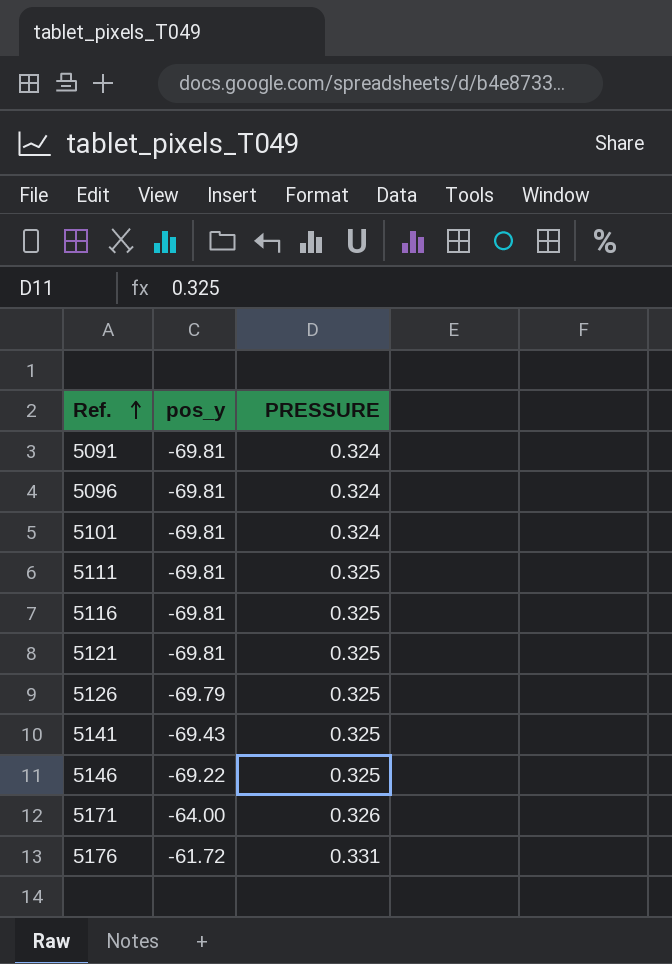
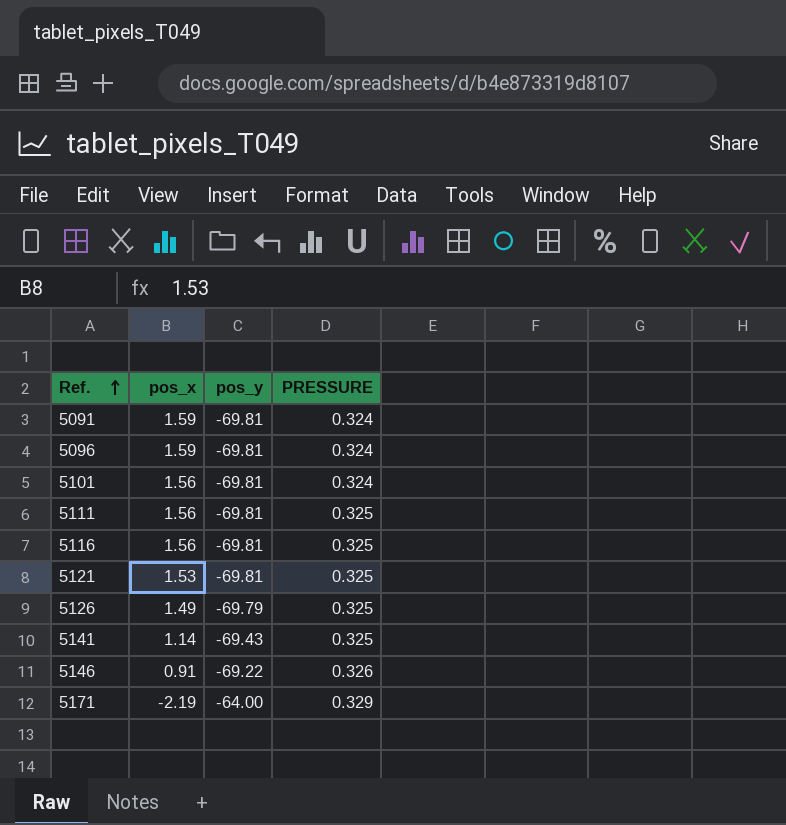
column pos_x | position: none -> 2
row 5176: -61.72 | 0.331 -> none
5146 | PRESSURE: 0.325 -> 0.326
5171 | PRESSURE: 0.326 -> 0.329

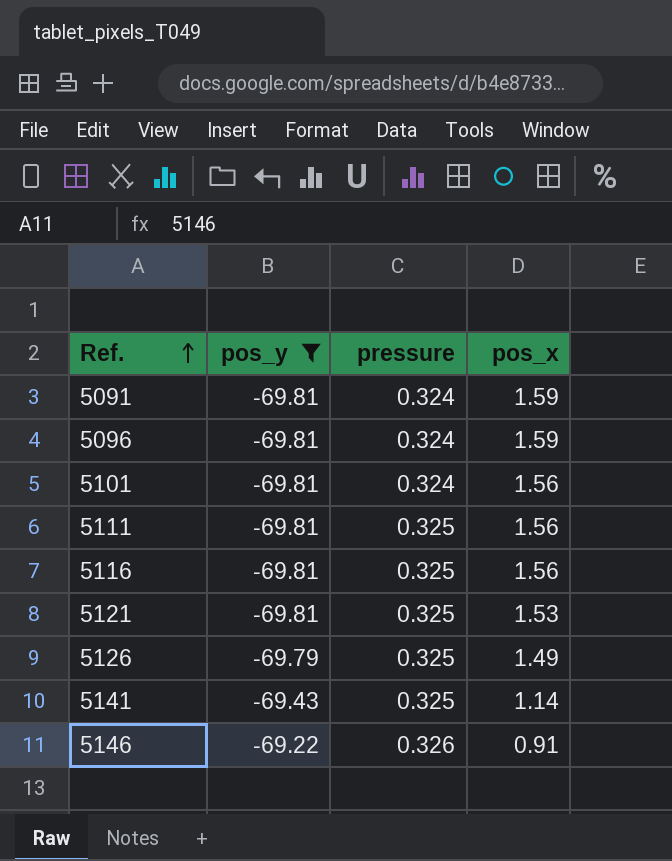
filter: none -> pos_y != -64.00
column name: PRESSURE -> pressure
column pos_x | position: 2 -> 4

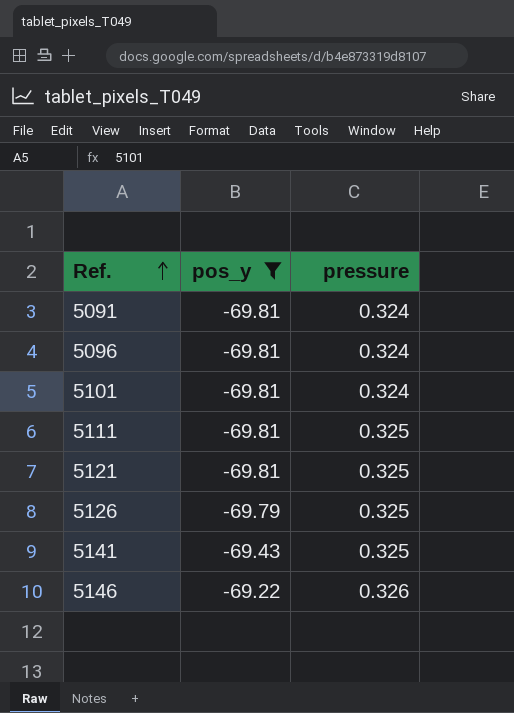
column pos_x | position: 4 -> none
row 5116: -69.81 | 0.325 | 1.56 -> none

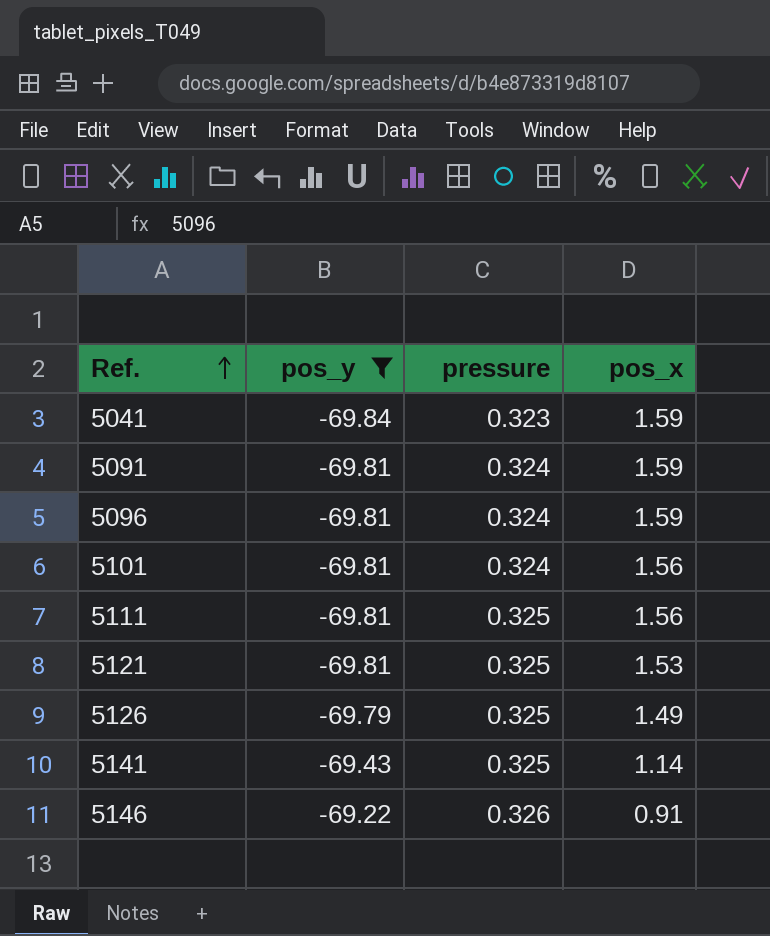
column pos_x | position: none -> 4
row 5041: none -> -69.84 | 0.323 | 1.59

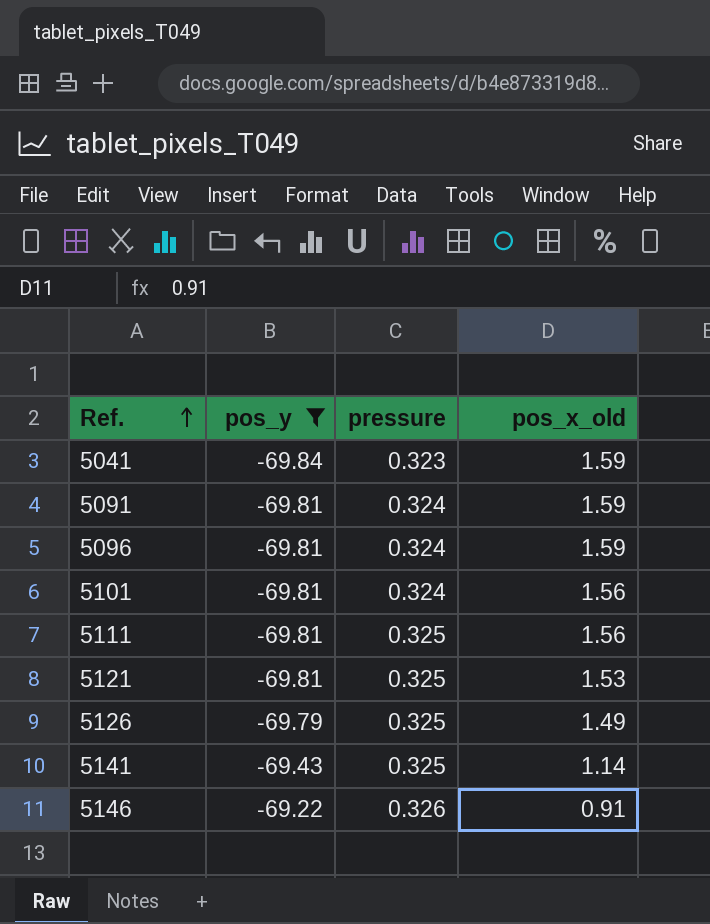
column name: pos_x -> pos_x_old

